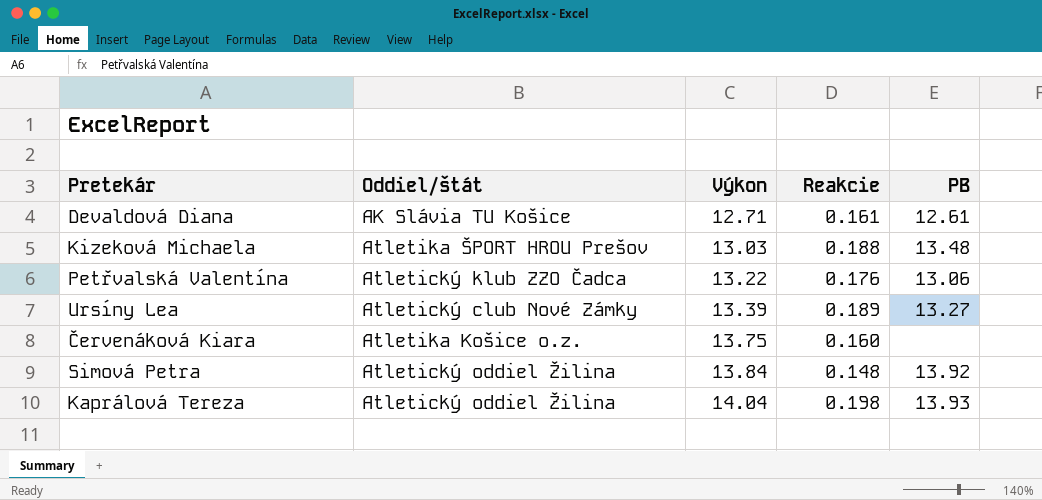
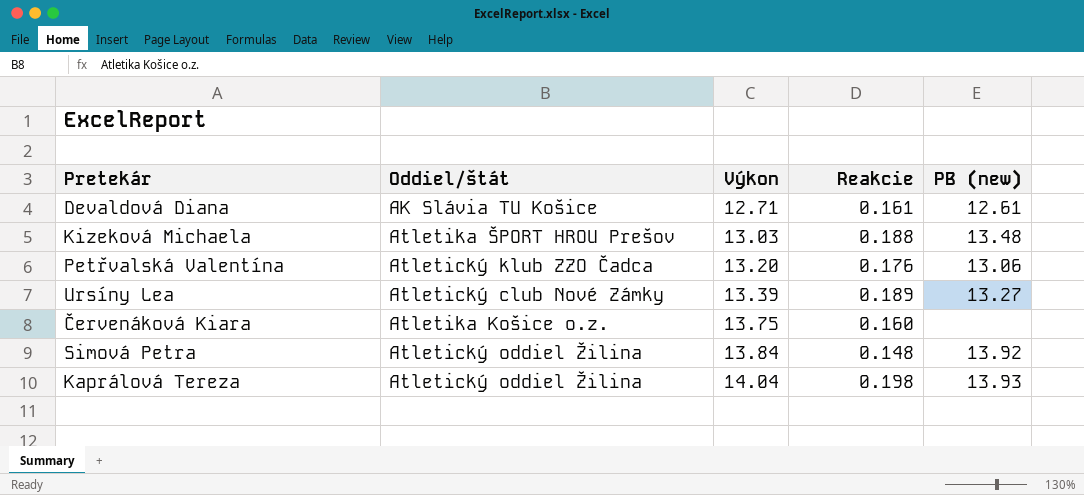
column name: PB -> PB (new)
Petřvalská Valentína | Výkon: 13.22 -> 13.20

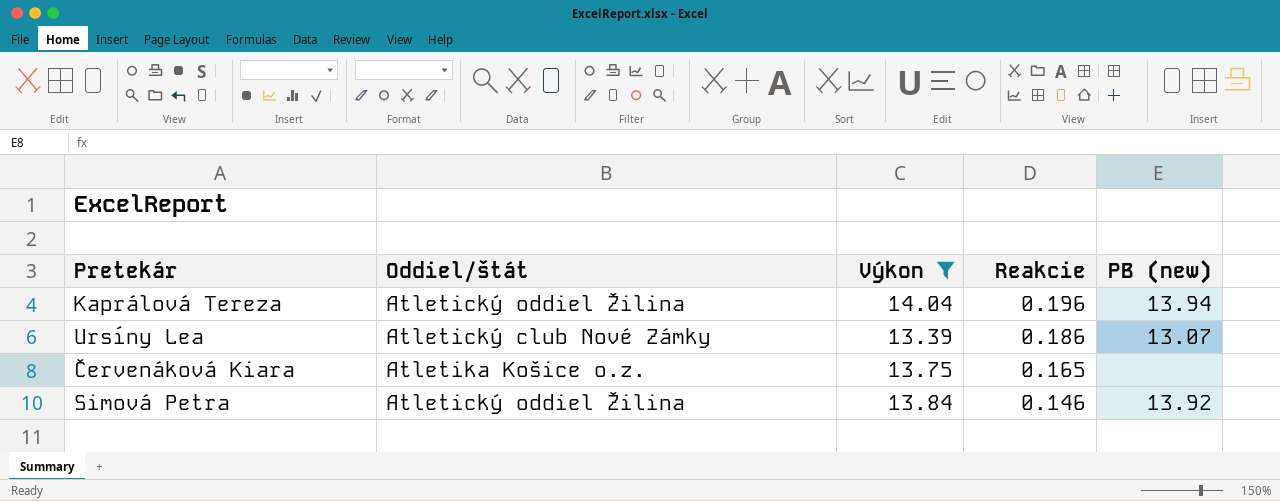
filter: none -> Výkon >= 13.39
row order: Výkon ascending -> Reakcie descending
Kaprálová Tereza | Reakcie: 0.198 -> 0.196
Kaprálová Tereza | PB (new): 13.93 -> 13.94
Ursíny Lea | Reakcie: 0.189 -> 0.186
Ursíny Lea | PB (new): 13.27 -> 13.07
Červenáková Kiara | Reakcie: 0.160 -> 0.165
Simová Petra | Reakcie: 0.148 -> 0.146

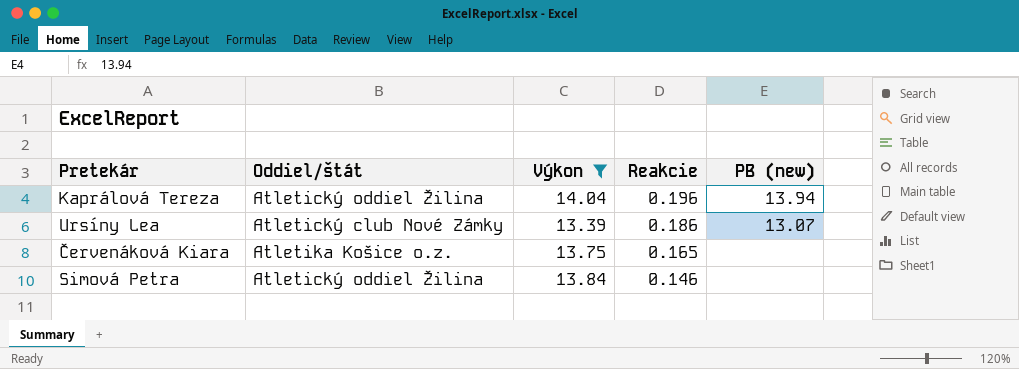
Simová Petra | PB (new): 13.92 -> none

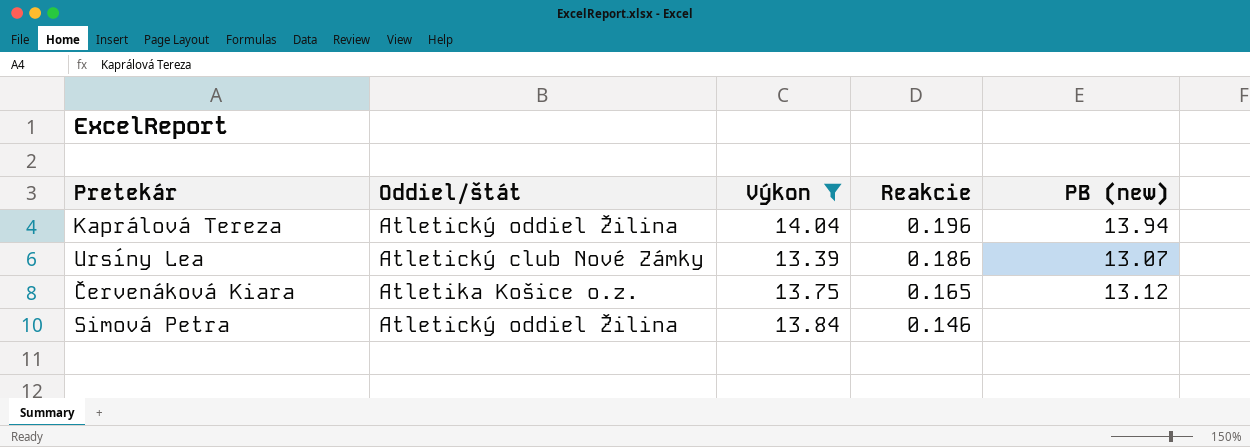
Červenáková Kiara | PB (new): none -> 13.12

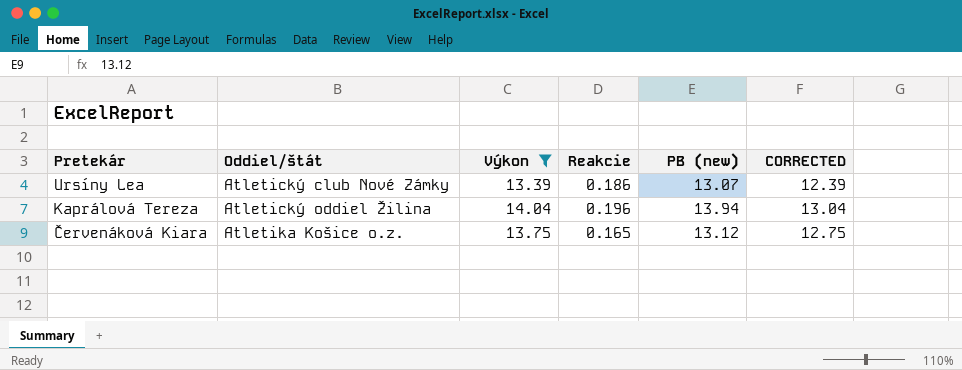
row order: Reakcie descending -> Pretekár descending
column CORRECTED | formula: none -> [Výkon] - 1
row Simová Petra: Atletický oddiel Žilina | 13.84 | 0.146 | none -> none

